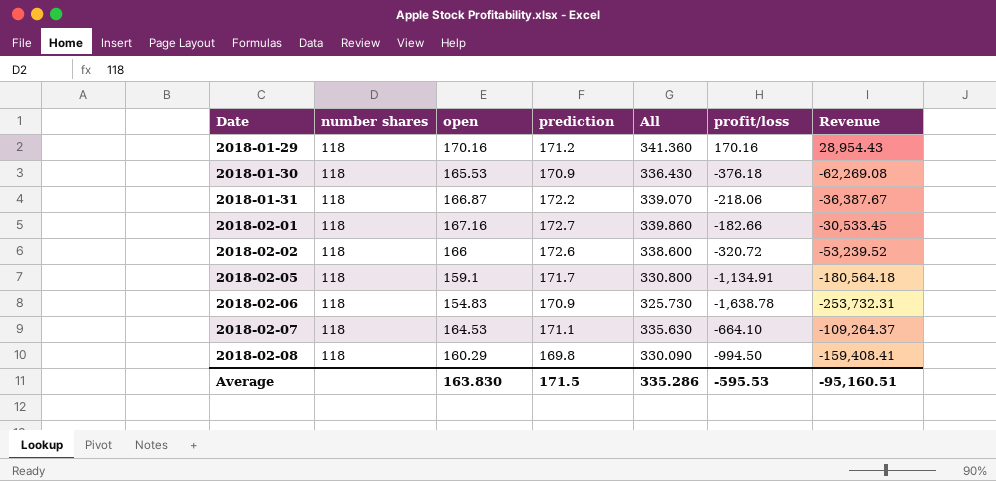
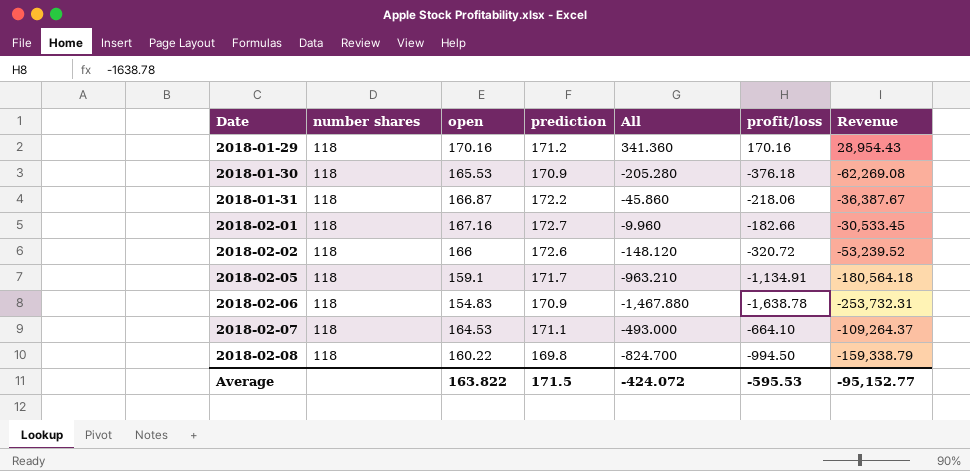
column All | formula: [open] + [prediction] -> [prediction] + [profit/loss]
2018-02-08 | open: 160.29 -> 160.22
2018-02-08 | Revenue: -159,408.41 -> -159,338.79
Average | open: 163.830 -> 163.822
Average | All: 335.286 -> -424.072
Average | Revenue: -95,160.51 -> -95,152.77

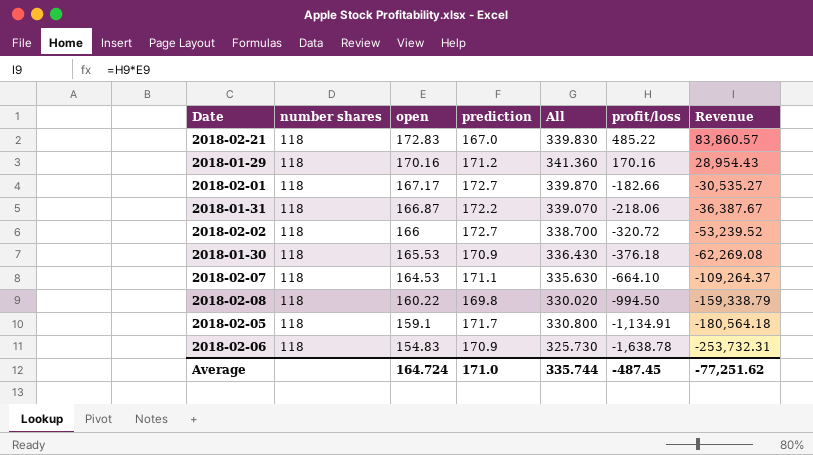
row order: Date ascending -> open descending
column All | formula: [prediction] + [profit/loss] -> [open] + [prediction]
row 2018-02-21: none -> 118 | 172.83 | 167.0 | 339.830 | 485.22 | 83,860.57
2018-02-01 | open: 167.16 -> 167.17
2018-02-01 | Revenue: -30,533.45 -> -30,535.27
2018-02-02 | prediction: 172.6 -> 172.7
Average | open: 163.822 -> 164.724
Average | prediction: 171.5 -> 171.0
Average | All: -424.072 -> 335.744
Average | profit/loss: -595.53 -> -487.45
Average | Revenue: -95,152.77 -> -77,251.62

